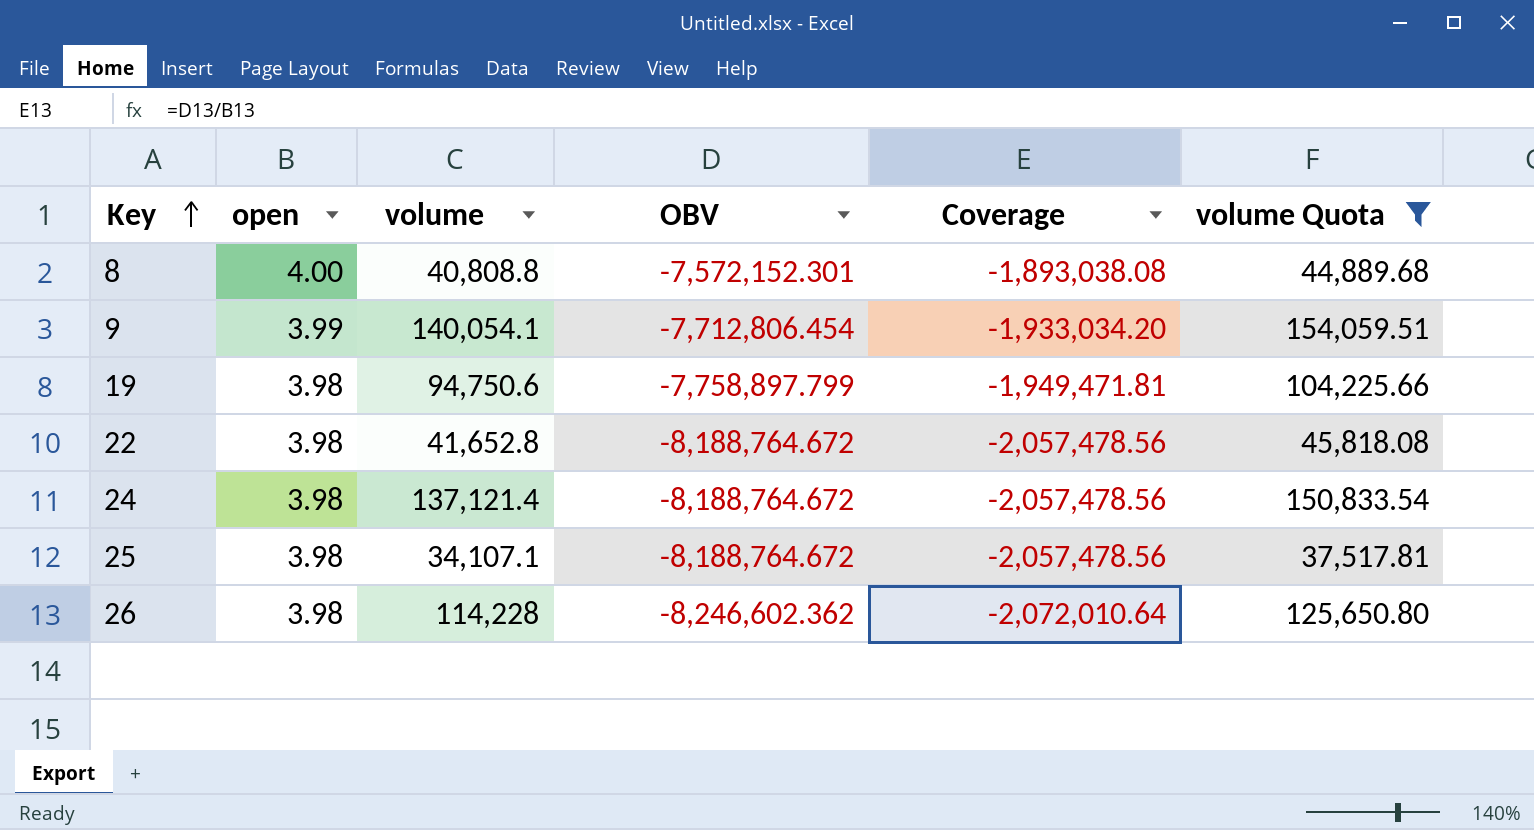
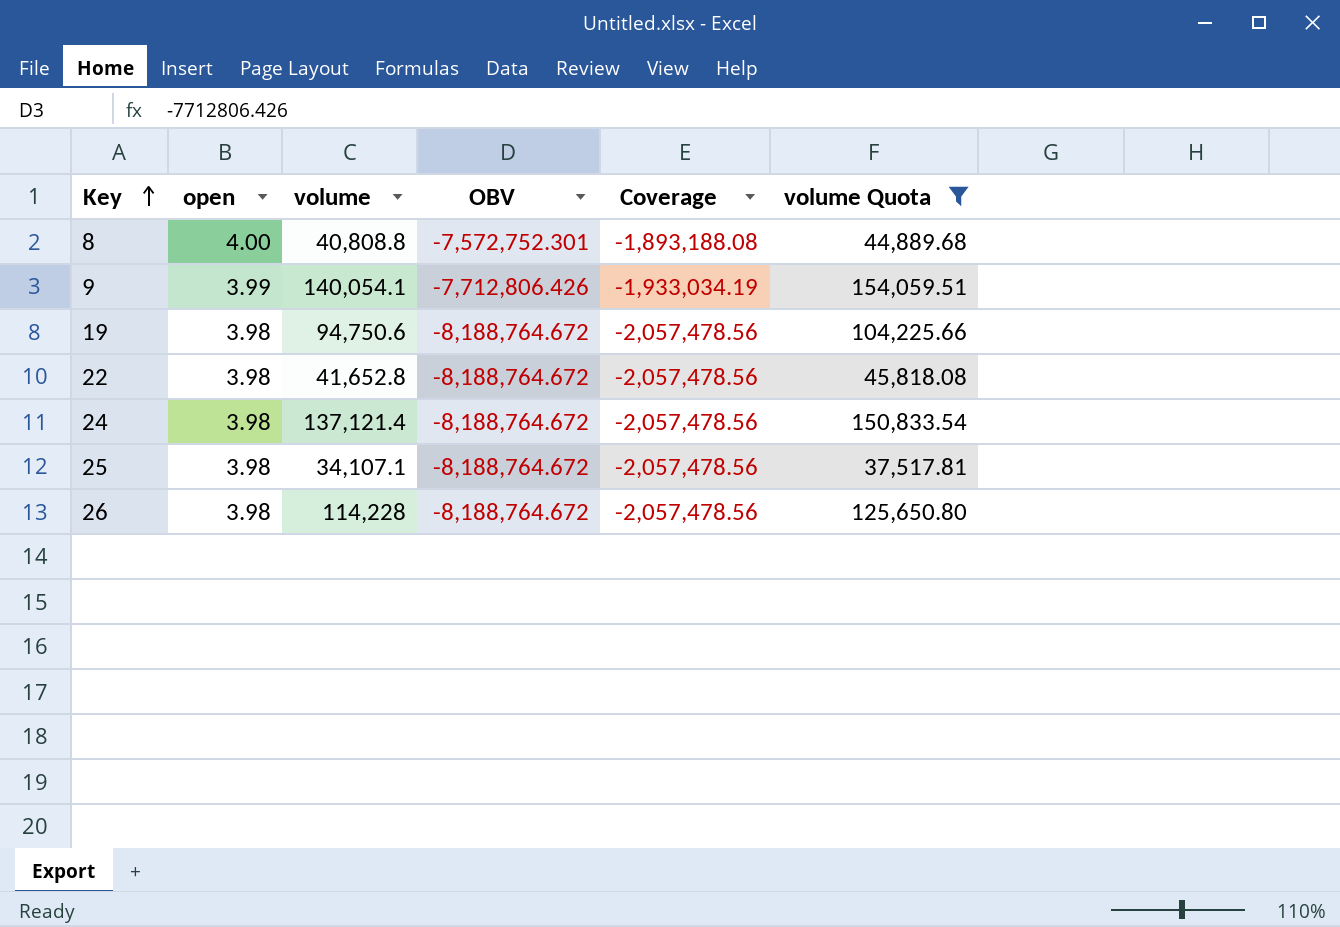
8 | OBV: -7,572,152.301 -> -7,572,752.301
8 | Coverage: -1,893,038.08 -> -1,893,188.08
9 | OBV: -7,712,806.454 -> -7,712,806.426
9 | Coverage: -1,933,034.20 -> -1,933,034.19
19 | OBV: -7,758,897.799 -> -8,188,764.672
19 | Coverage: -1,949,471.81 -> -2,057,478.56
26 | OBV: -8,246,602.362 -> -8,188,764.672
26 | Coverage: -2,072,010.64 -> -2,057,478.56

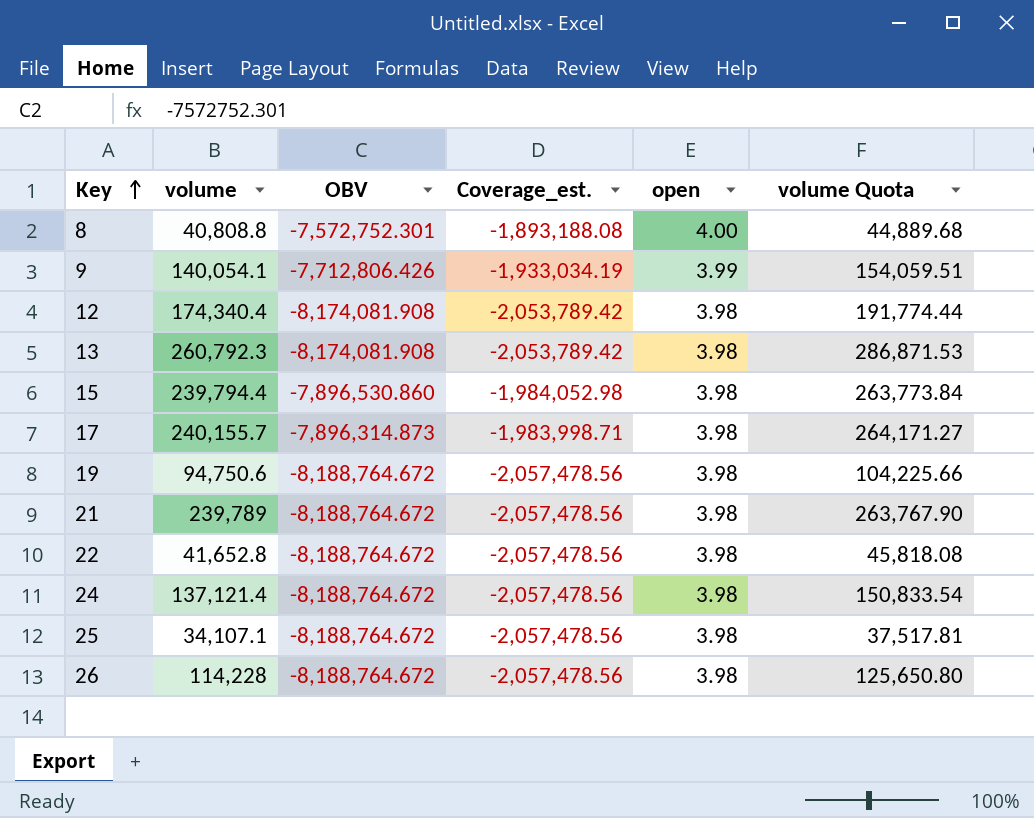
filter: volume Quota <= 154,059.51 -> none
column name: Coverage -> Coverage_est.
column open | position: 2 -> 5

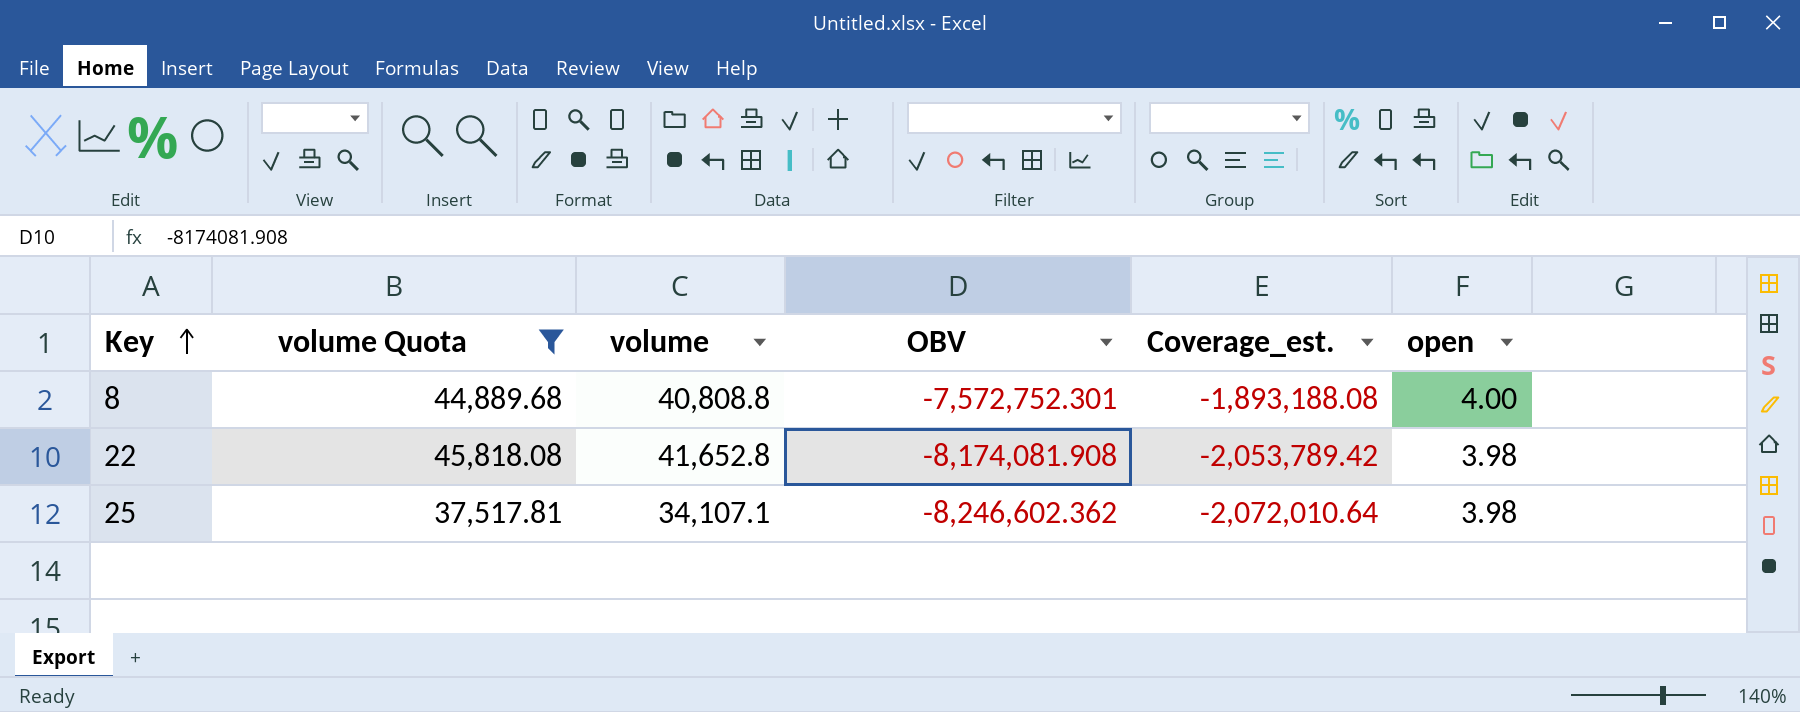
filter: none -> volume Quota <= 45,818.08
column volume Quota | position: 6 -> 2
22 | OBV: -8,188,764.672 -> -8,174,081.908
22 | Coverage_est.: -2,057,478.56 -> -2,053,789.42
25 | OBV: -8,188,764.672 -> -8,246,602.362
25 | Coverage_est.: -2,057,478.56 -> -2,072,010.64

